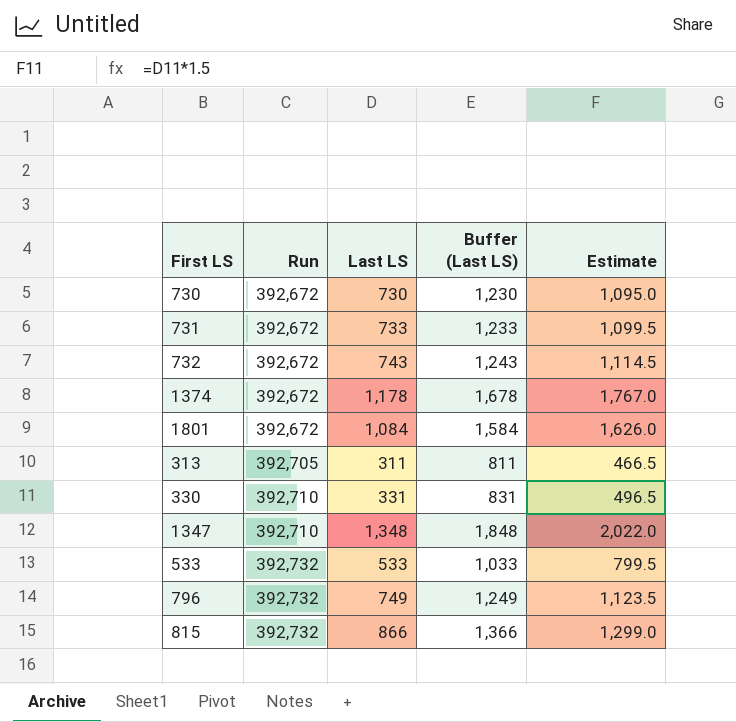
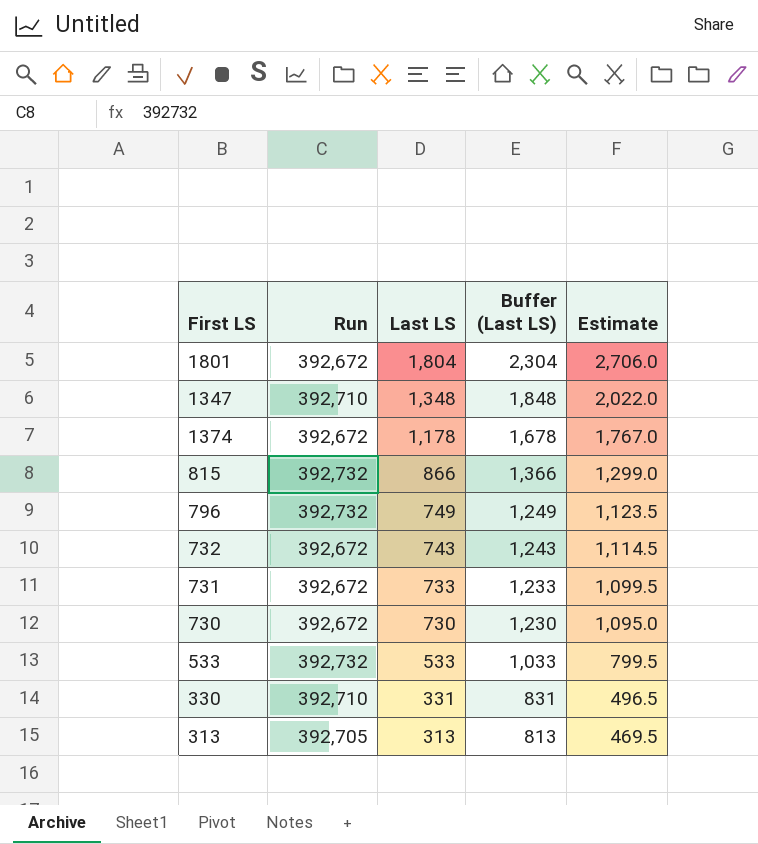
row order: Run ascending -> Last LS descending
1801 | Last LS: 1,084 -> 1,804
1801 | Buffer (Last LS): 1,584 -> 2,304
1801 | Estimate: 1,626.0 -> 2,706.0
313 | Last LS: 311 -> 313
313 | Buffer (Last LS): 811 -> 813
313 | Estimate: 466.5 -> 469.5

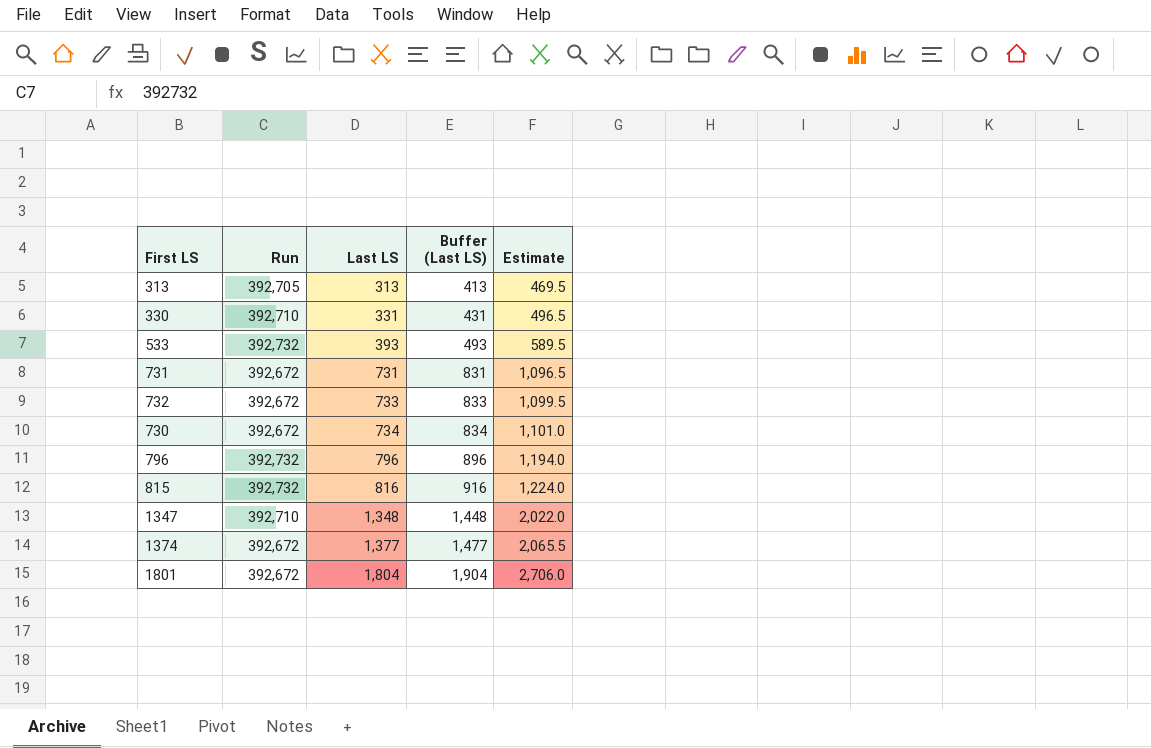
row order: Last LS descending -> Last LS ascending
column Buffer (Last LS) | formula: [Last LS] + 500 -> [Last LS] + 100
533 | Last LS: 533 -> 393
533 | Estimate: 799.5 -> 589.5
731 | Last LS: 733 -> 731
731 | Estimate: 1,099.5 -> 1,096.5
732 | Last LS: 743 -> 733
732 | Estimate: 1,114.5 -> 1,099.5
730 | Last LS: 730 -> 734
730 | Estimate: 1,095.0 -> 1,101.0
796 | Last LS: 749 -> 796
796 | Estimate: 1,123.5 -> 1,194.0
815 | Last LS: 866 -> 816
815 | Estimate: 1,299.0 -> 1,224.0
1374 | Last LS: 1,178 -> 1,377
1374 | Estimate: 1,767.0 -> 2,065.5

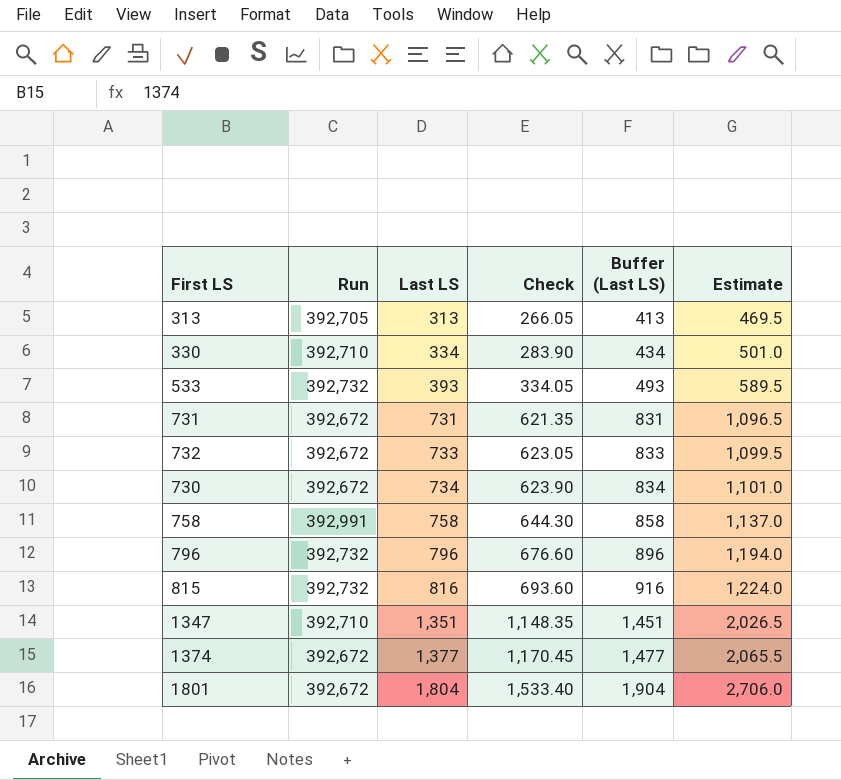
column Check | formula: none -> [Last LS] * 0.85
330 | Last LS: 331 -> 334
330 | Buffer (Last LS): 431 -> 434
330 | Estimate: 496.5 -> 501.0
row 758: none -> 392,991 | 758 | 644.30 | 858 | 1,137.0
1347 | Last LS: 1,348 -> 1,351
1347 | Buffer (Last LS): 1,448 -> 1,451
1347 | Estimate: 2,022.0 -> 2,026.5

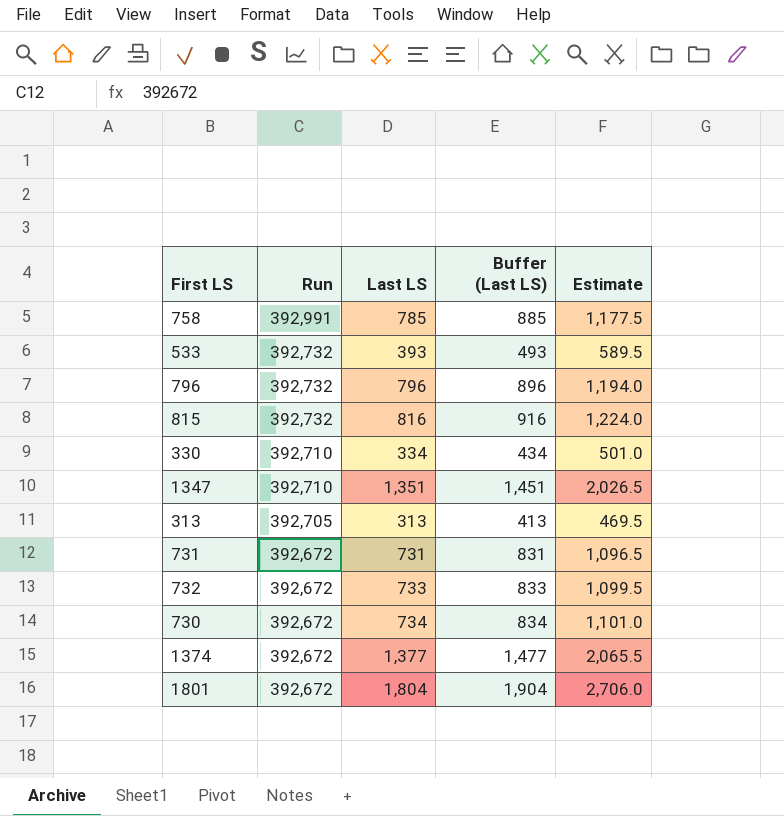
row order: Last LS ascending -> Run descending
column Check | formula: [Last LS] * 0.85 -> none
758 | Last LS: 758 -> 785
758 | Buffer (Last LS): 858 -> 885
758 | Estimate: 1,137.0 -> 1,177.5

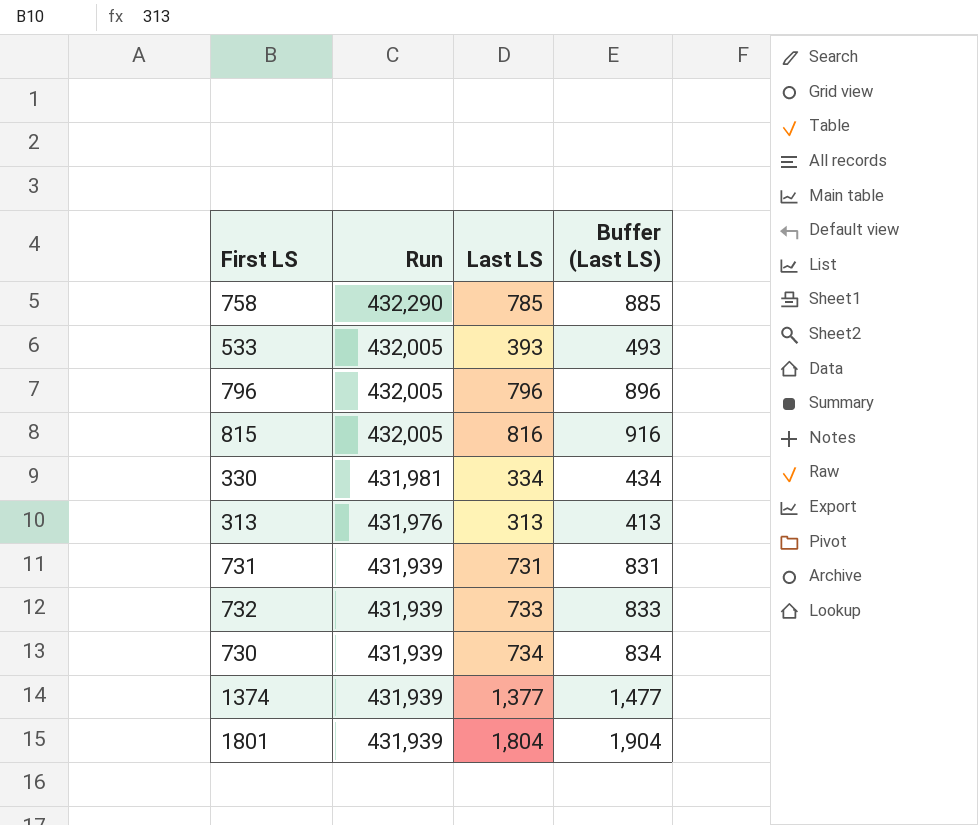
column Estimate | formula: [Last LS] * 1.5 -> none
row 1347: 392,710 | 1,351 | 1,451 | 2,026.5 -> none
758 | Run: 392,991 -> 432,290
533 | Run: 392,732 -> 432,005
796 | Run: 392,732 -> 432,005
815 | Run: 392,732 -> 432,005
330 | Run: 392,710 -> 431,981
313 | Run: 392,705 -> 431,976
731 | Run: 392,672 -> 431,939
732 | Run: 392,672 -> 431,939
730 | Run: 392,672 -> 431,939
1374 | Run: 392,672 -> 431,939
1801 | Run: 392,672 -> 431,939

